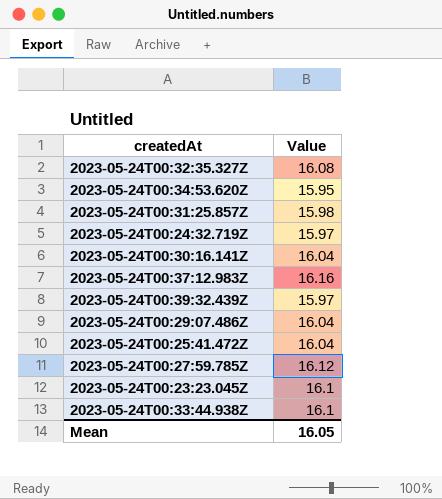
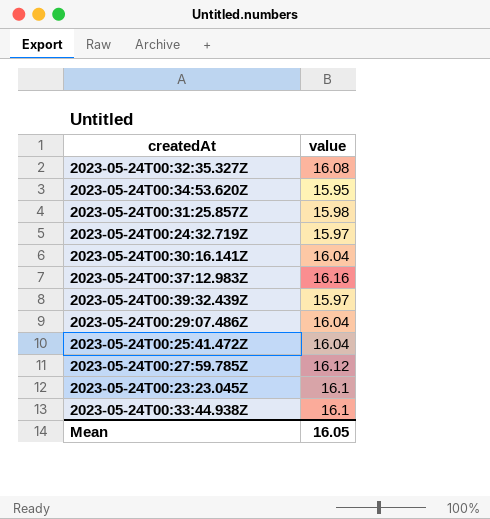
column name: Value -> value

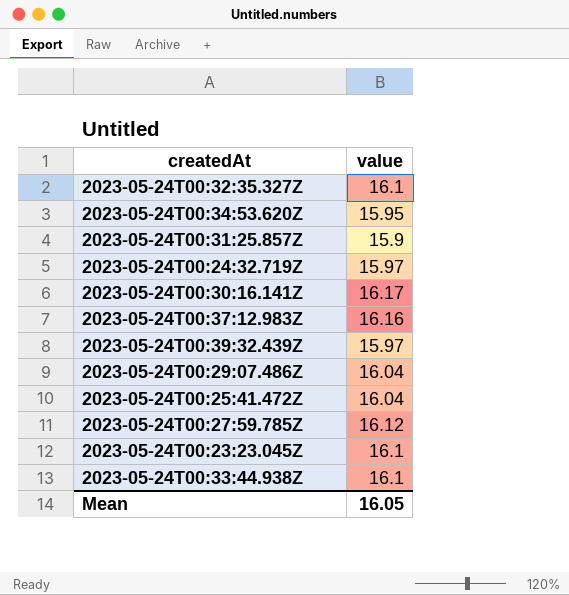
2023-05-24T00:32:35.327Z | value: 16.08 -> 16.1
2023-05-24T00:31:25.857Z | value: 15.98 -> 15.9
2023-05-24T00:30:16.141Z | value: 16.04 -> 16.17

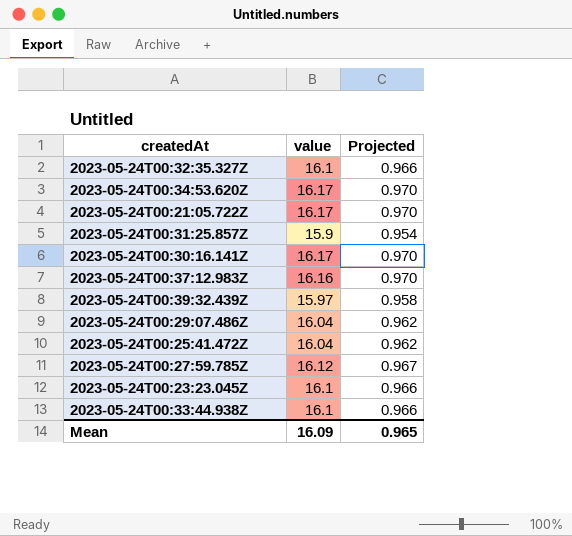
column Projected | formula: none -> [value] * 0.06
row 2023-05-24T00:24:32.719Z: 15.97 -> none
2023-05-24T00:34:53.620Z | value: 15.95 -> 16.17
row 2023-05-24T00:21:05.722Z: none -> 16.17 | 0.970
Mean | value: 16.05 -> 16.09

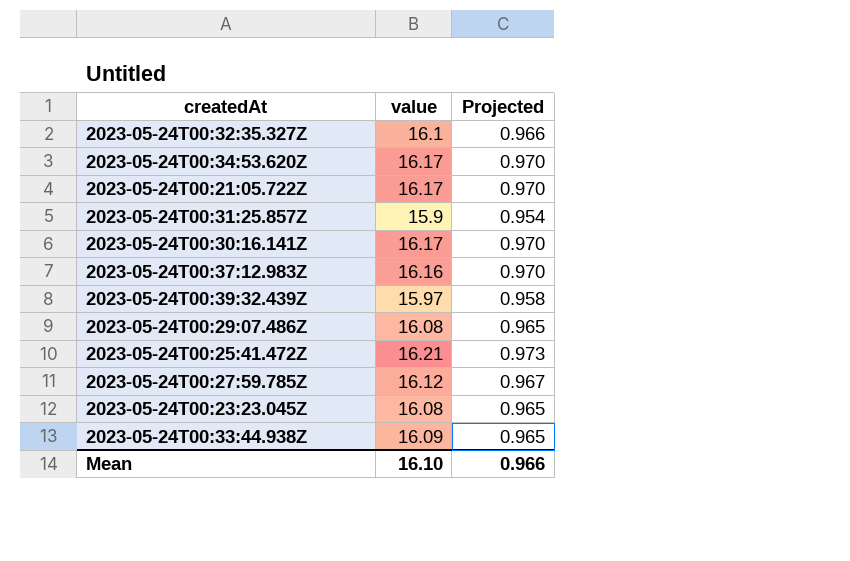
2023-05-24T00:29:07.486Z | value: 16.04 -> 16.08
2023-05-24T00:29:07.486Z | Projected: 0.962 -> 0.965
2023-05-24T00:25:41.472Z | value: 16.04 -> 16.21
2023-05-24T00:25:41.472Z | Projected: 0.962 -> 0.973
2023-05-24T00:23:23.045Z | value: 16.1 -> 16.08
2023-05-24T00:23:23.045Z | Projected: 0.966 -> 0.965
2023-05-24T00:33:44.938Z | value: 16.1 -> 16.09
2023-05-24T00:33:44.938Z | Projected: 0.966 -> 0.965
Mean | value: 16.09 -> 16.10
Mean | Projected: 0.965 -> 0.966

